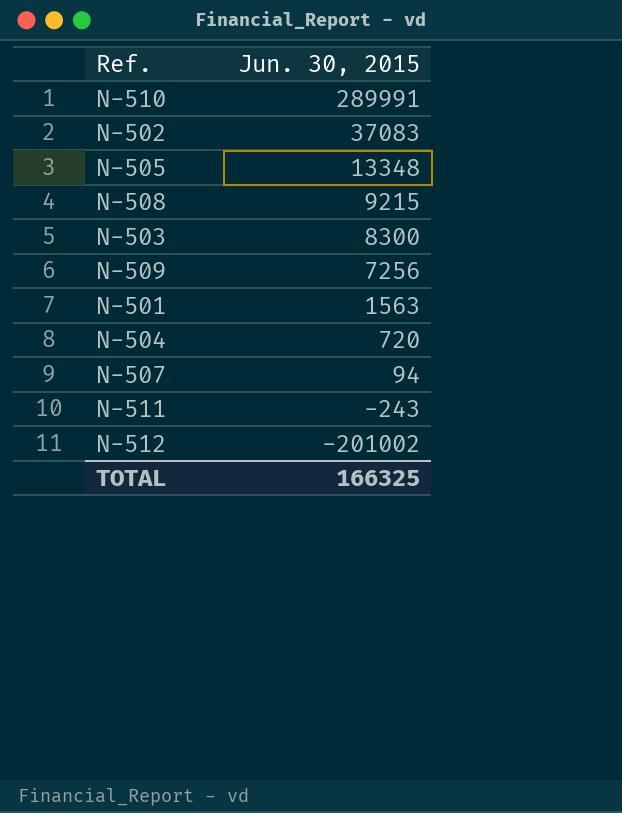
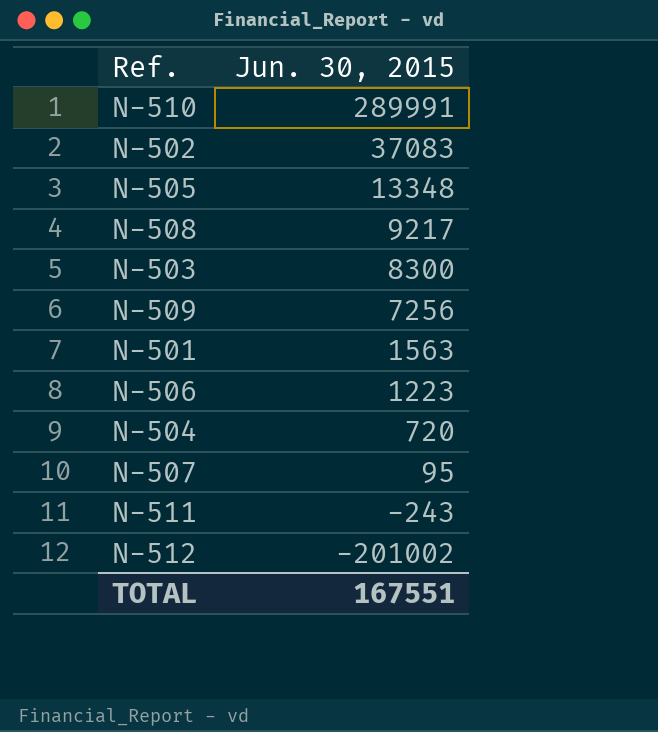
N-508 | Jun. 30, 2015: 9215 -> 9217
row N-506: none -> 1223
N-507 | Jun. 30, 2015: 94 -> 95
TOTAL | Jun. 30, 2015: 166325 -> 167551

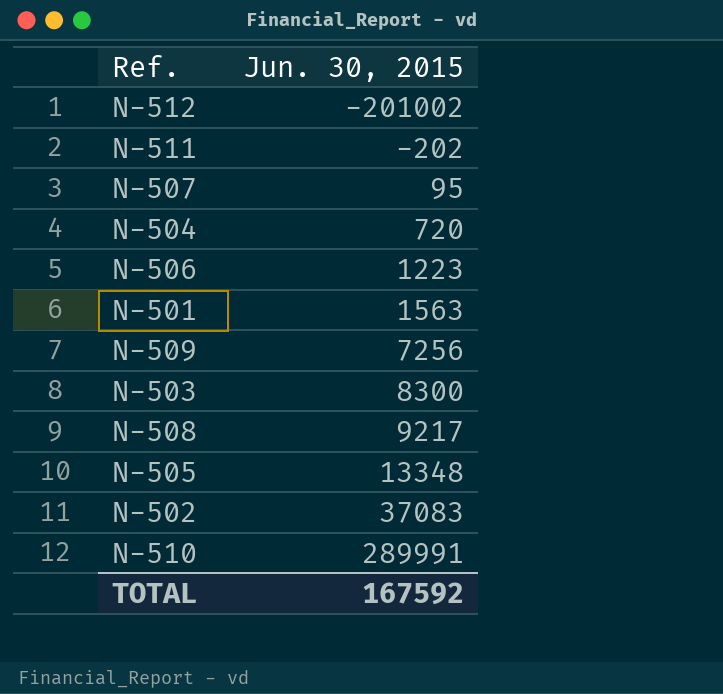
row order: Jun. 30, 2015 descending -> Jun. 30, 2015 ascending
N-511 | Jun. 30, 2015: -243 -> -202
TOTAL | Jun. 30, 2015: 167551 -> 167592

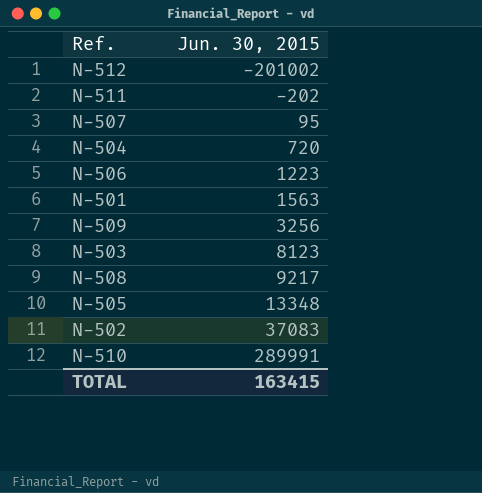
N-509 | Jun. 30, 2015: 7256 -> 3256
N-503 | Jun. 30, 2015: 8300 -> 8123
TOTAL | Jun. 30, 2015: 167592 -> 163415

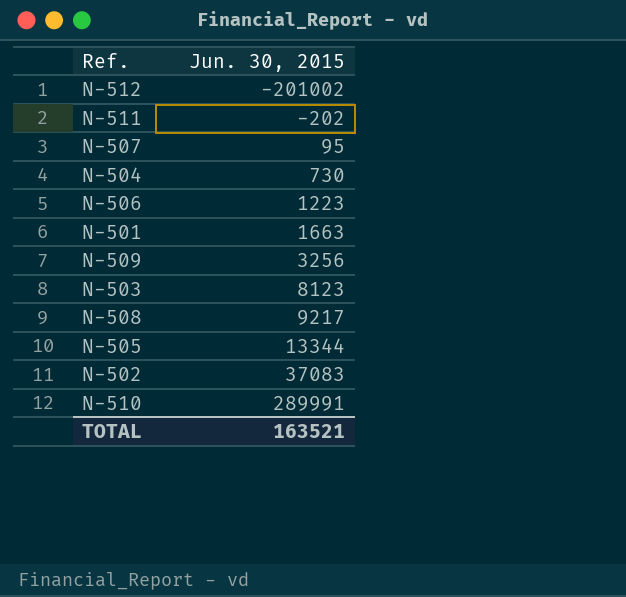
N-504 | Jun. 30, 2015: 720 -> 730
N-501 | Jun. 30, 2015: 1563 -> 1663
N-505 | Jun. 30, 2015: 13348 -> 13344
TOTAL | Jun. 30, 2015: 163415 -> 163521

